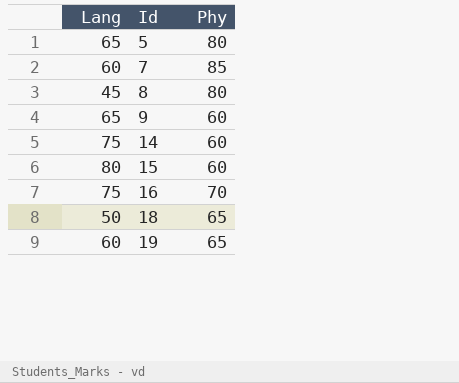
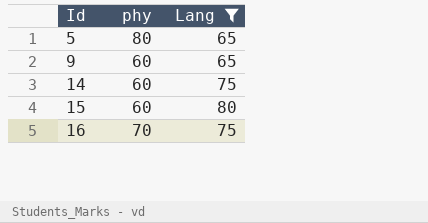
filter: none -> Lang >= 65
column name: Phy -> phy
column Lang | position: 1 -> 3

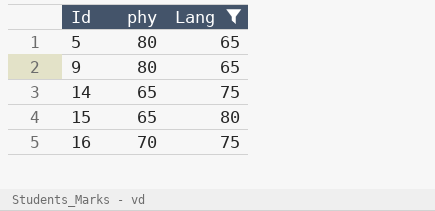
9 | phy: 60 -> 80
14 | phy: 60 -> 65
15 | phy: 60 -> 65

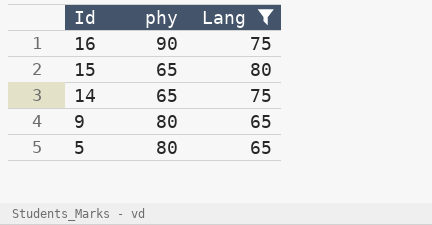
row order: Id ascending -> Id descending
16 | phy: 70 -> 90

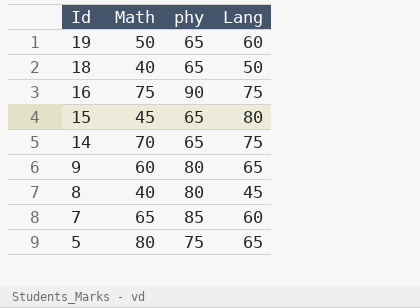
filter: Lang >= 65 -> none
column Math | position: none -> 2
5 | phy: 80 -> 75

